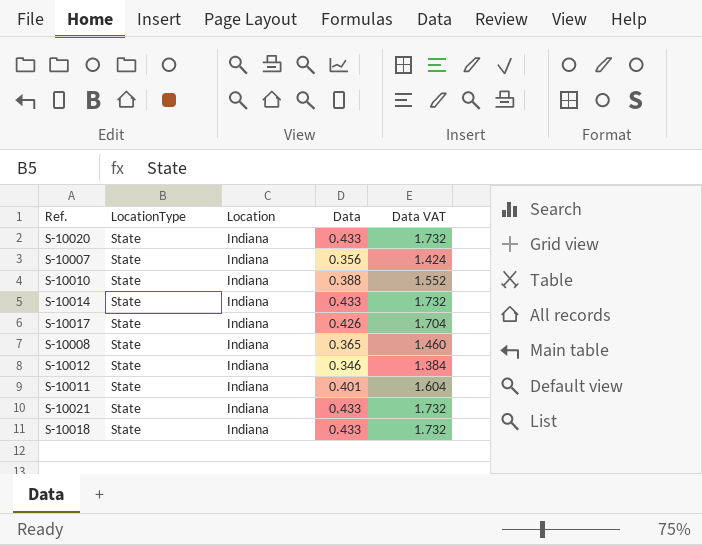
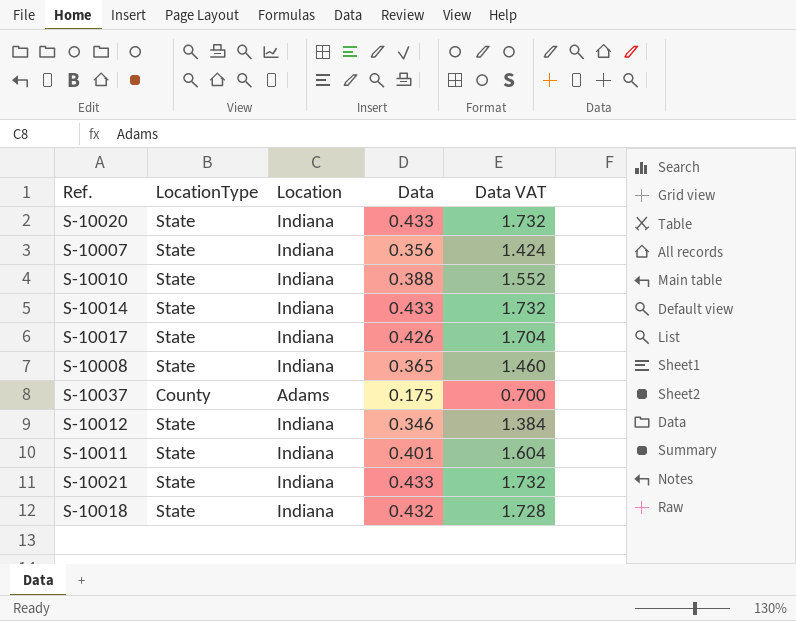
row S-10037: none -> County | Adams | 0.175 | 0.700
S-10018 | Data: 0.433 -> 0.432
S-10018 | Data VAT: 1.732 -> 1.728

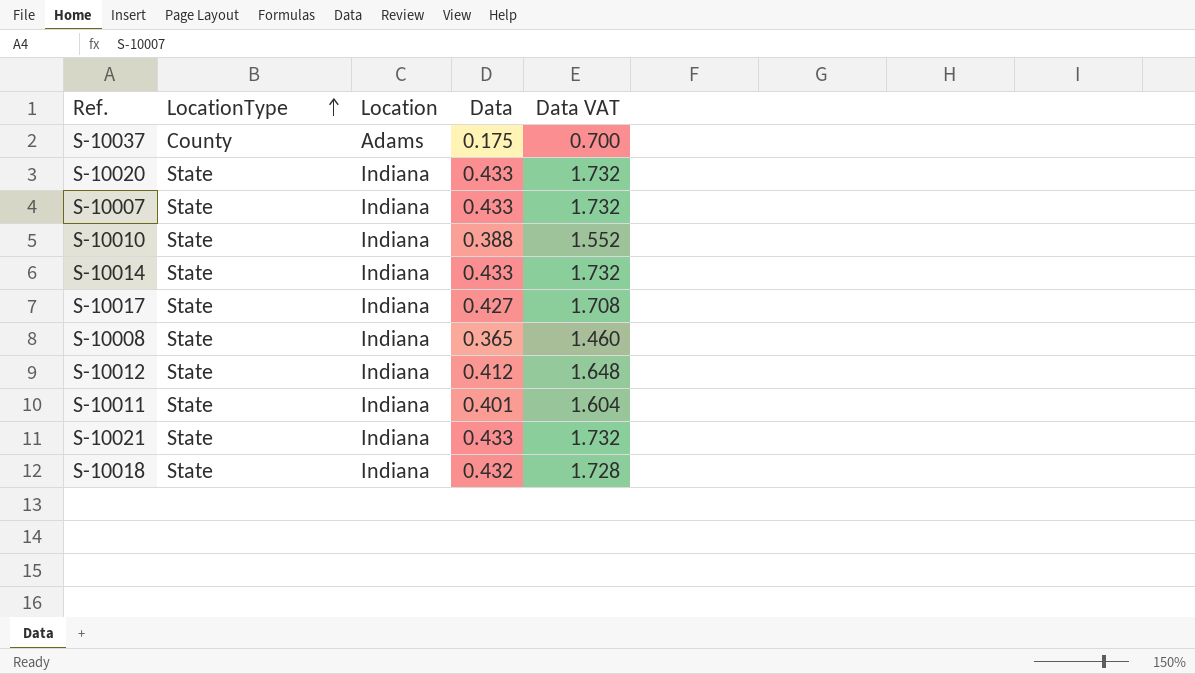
row order: none -> LocationType ascending
S-10007 | Data: 0.356 -> 0.433
S-10007 | Data VAT: 1.424 -> 1.732
S-10017 | Data: 0.426 -> 0.427
S-10017 | Data VAT: 1.704 -> 1.708
S-10012 | Data: 0.346 -> 0.412
S-10012 | Data VAT: 1.384 -> 1.648

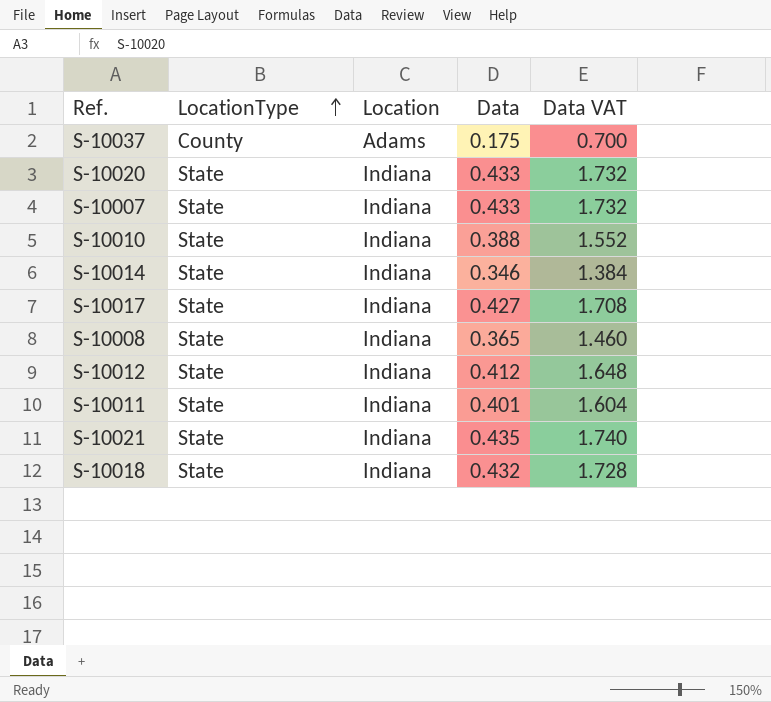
S-10014 | Data: 0.433 -> 0.346
S-10014 | Data VAT: 1.732 -> 1.384
S-10021 | Data: 0.433 -> 0.435
S-10021 | Data VAT: 1.732 -> 1.740

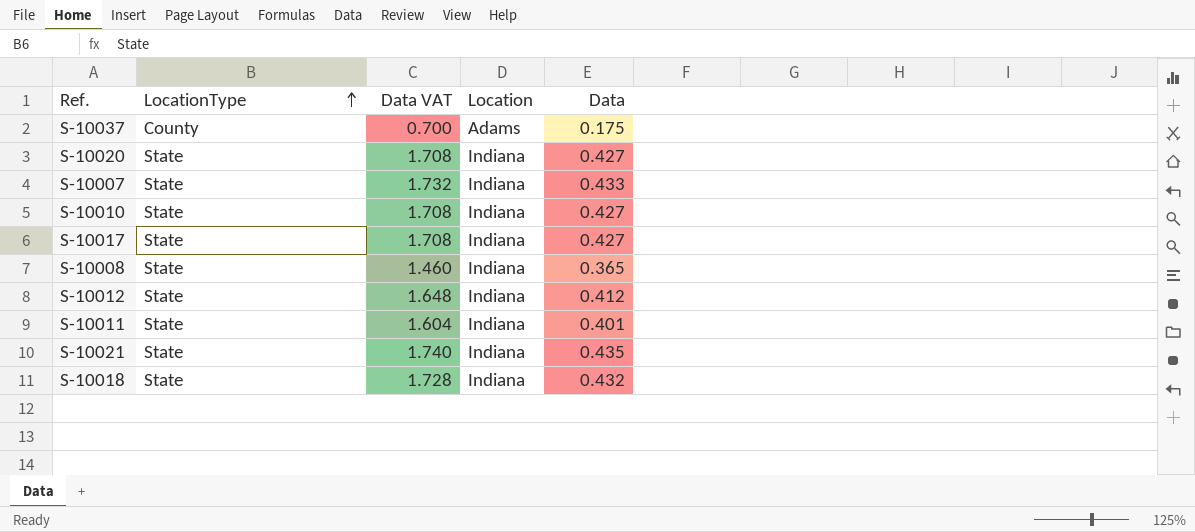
column Data VAT | position: 5 -> 3
row S-10014: State | Indiana | 0.346 | 1.384 -> none
S-10020 | Data VAT: 1.732 -> 1.708
S-10020 | Data: 0.433 -> 0.427
S-10010 | Data VAT: 1.552 -> 1.708
S-10010 | Data: 0.388 -> 0.427

